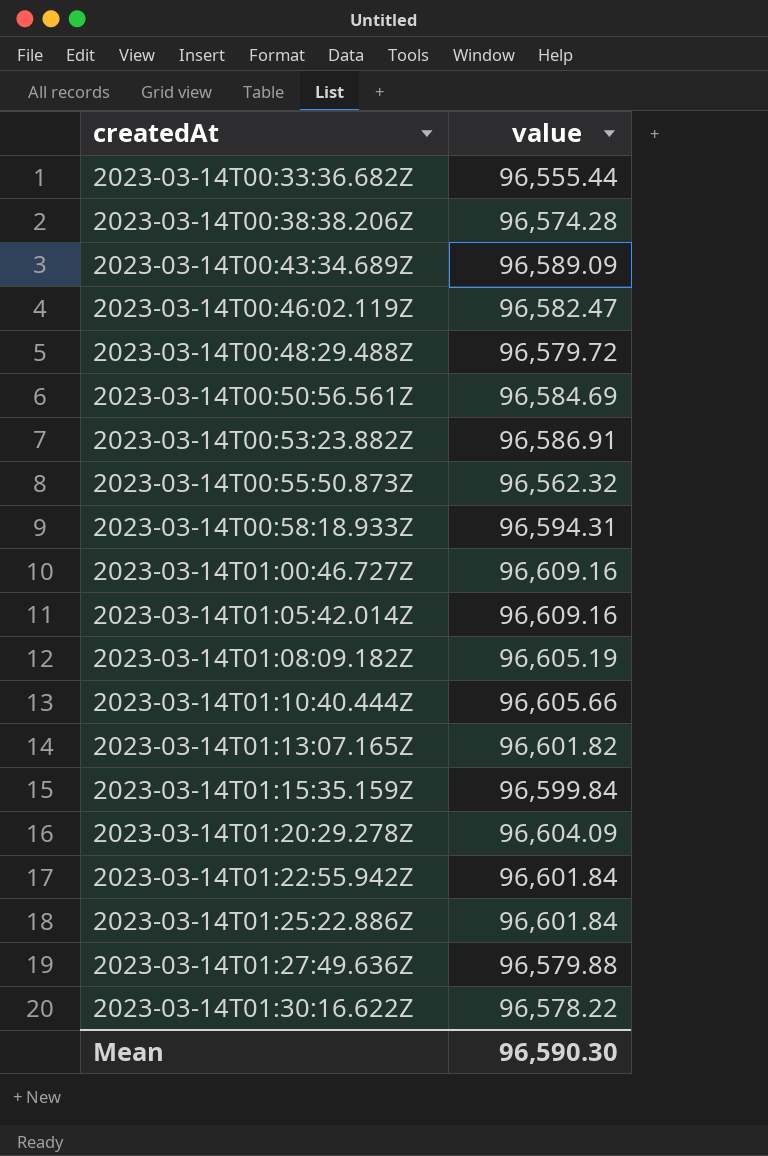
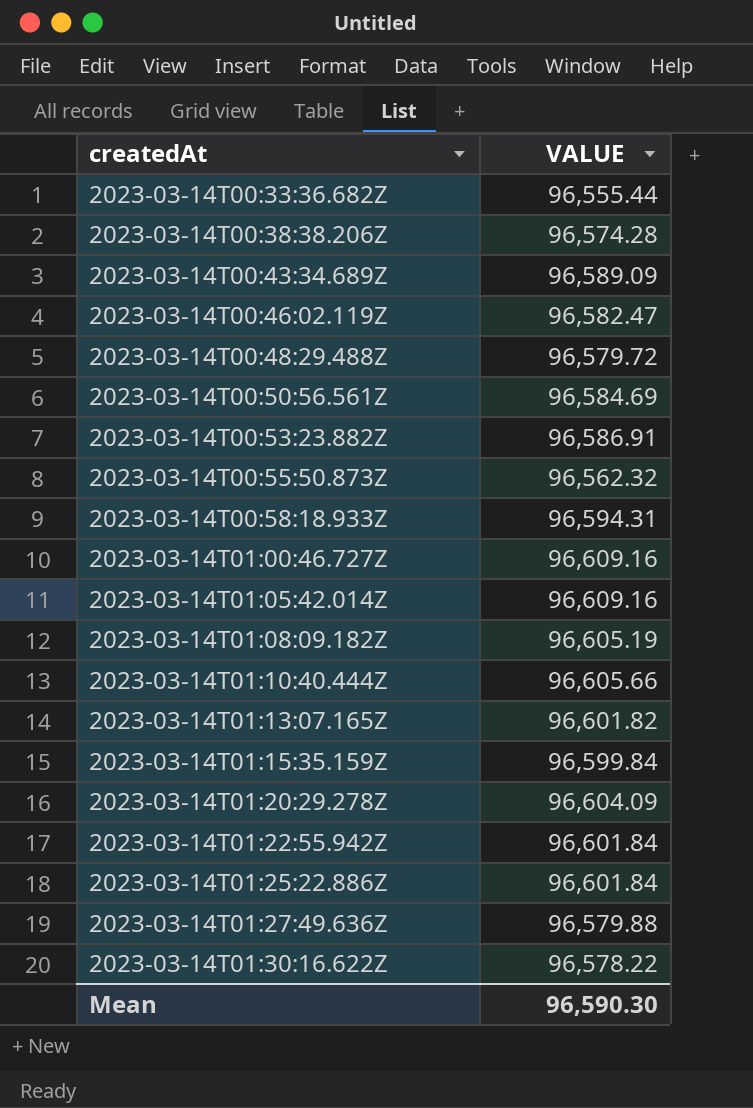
column name: value -> VALUE

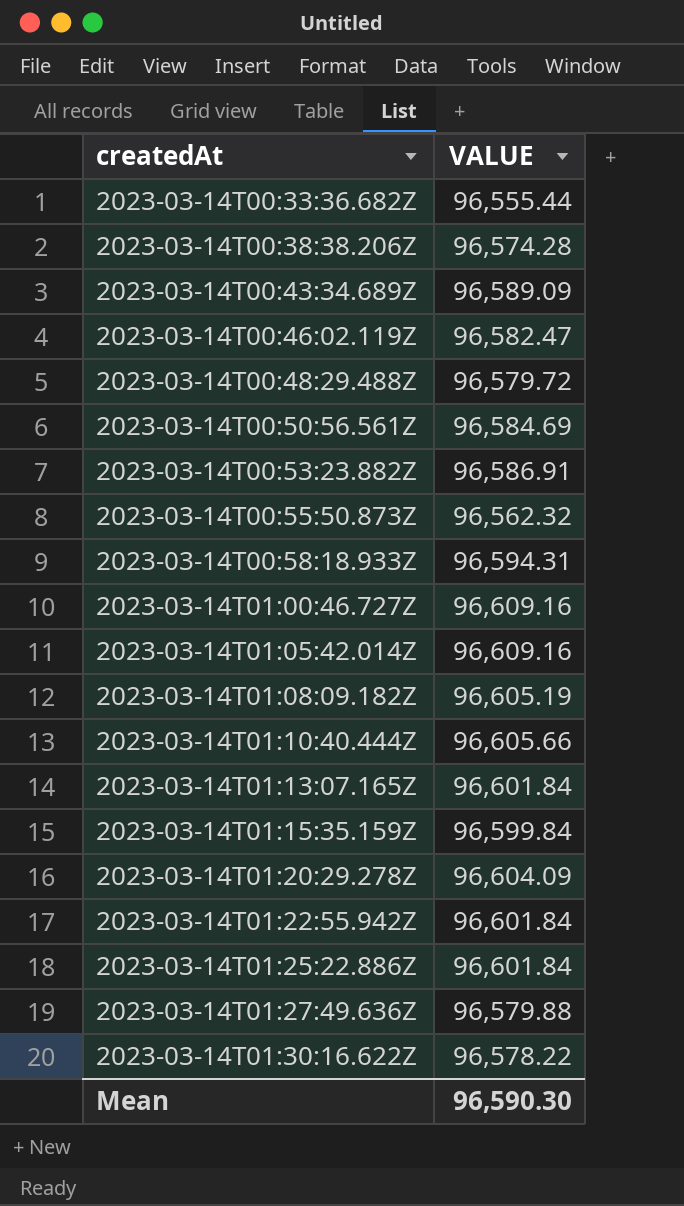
2023-03-14T01:13:07.165Z | VALUE: 96,601.82 -> 96,601.84

